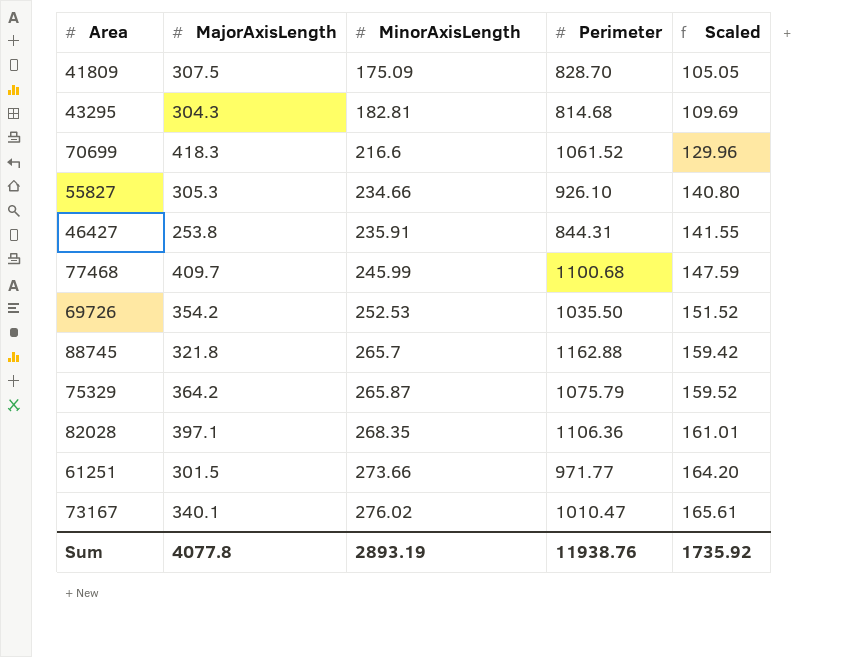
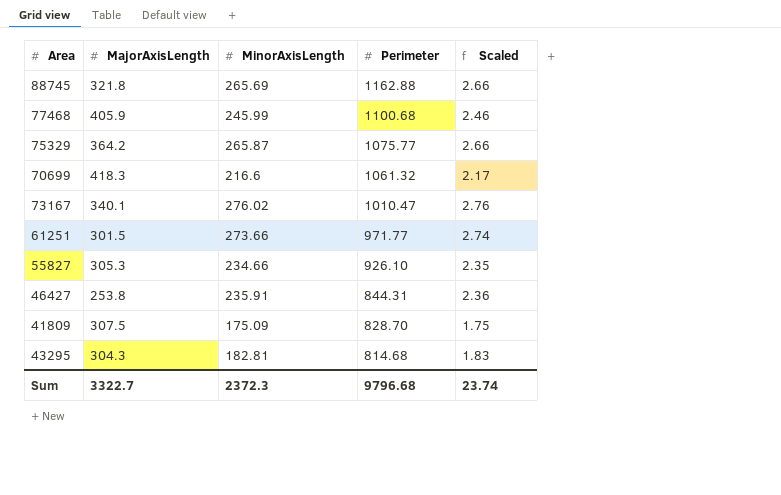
row order: MinorAxisLength ascending -> Perimeter descending
column Scaled | formula: [MinorAxisLength] * 0.6 -> [MinorAxisLength] * 0.01
row 69726: 354.2 | 252.53 | 1035.50 | 151.52 -> none
row 82028: 397.1 | 268.35 | 1106.36 | 161.01 -> none
88745 | MinorAxisLength: 265.7 -> 265.69
77468 | MajorAxisLength: 409.7 -> 405.9
75329 | Perimeter: 1075.79 -> 1075.77
70699 | Perimeter: 1061.52 -> 1061.32
Sum | MajorAxisLength: 4077.8 -> 3322.7
Sum | MinorAxisLength: 2893.19 -> 2372.3
Sum | Perimeter: 11938.76 -> 9796.68
Sum | Scaled: 1735.92 -> 23.74

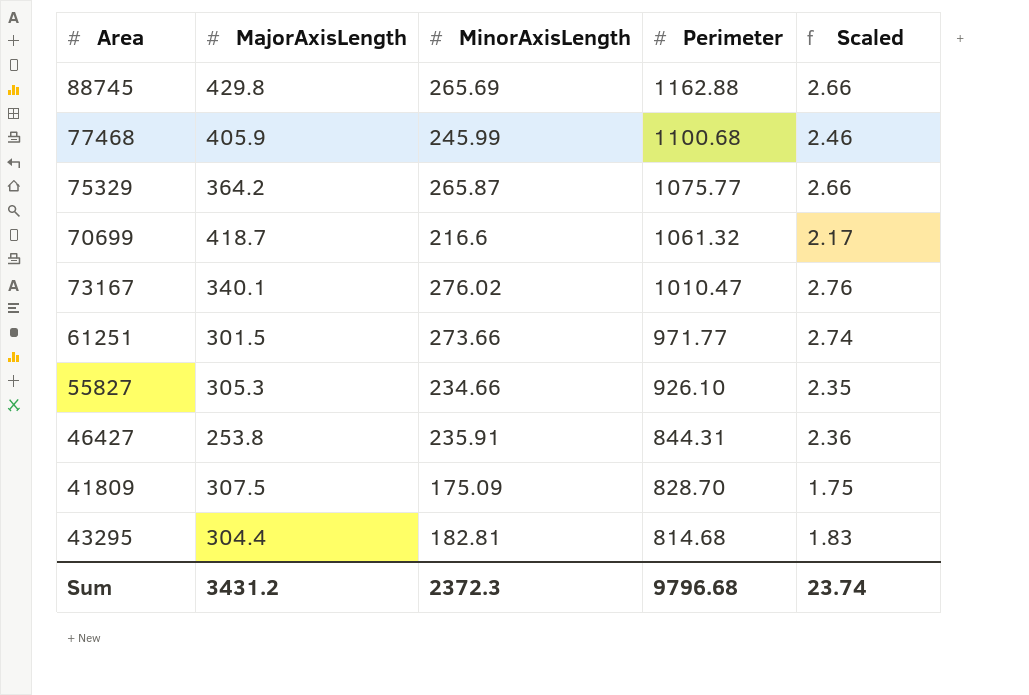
88745 | MajorAxisLength: 321.8 -> 429.8
70699 | MajorAxisLength: 418.3 -> 418.7
43295 | MajorAxisLength: 304.3 -> 304.4
Sum | MajorAxisLength: 3322.7 -> 3431.2

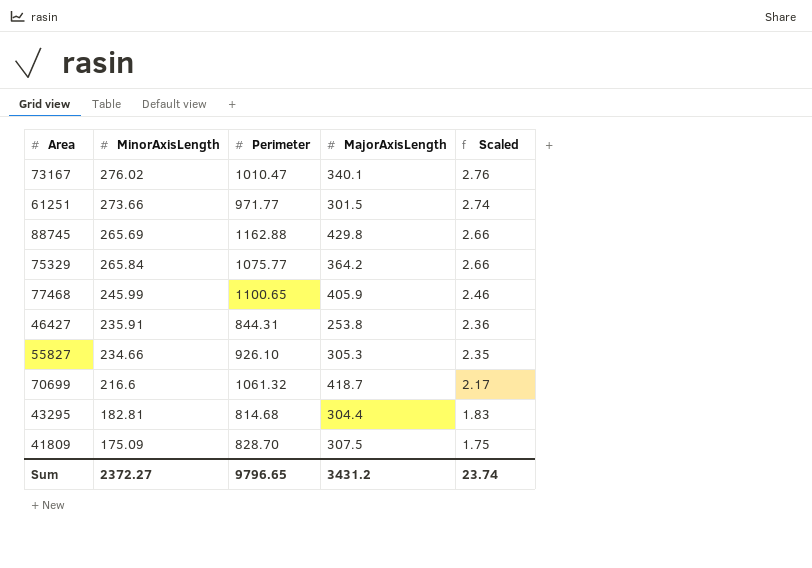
row order: Perimeter descending -> Scaled descending
column MajorAxisLength | position: 2 -> 4
75329 | MinorAxisLength: 265.87 -> 265.84
77468 | Perimeter: 1100.68 -> 1100.65
Sum | MinorAxisLength: 2372.3 -> 2372.27
Sum | Perimeter: 9796.68 -> 9796.65

